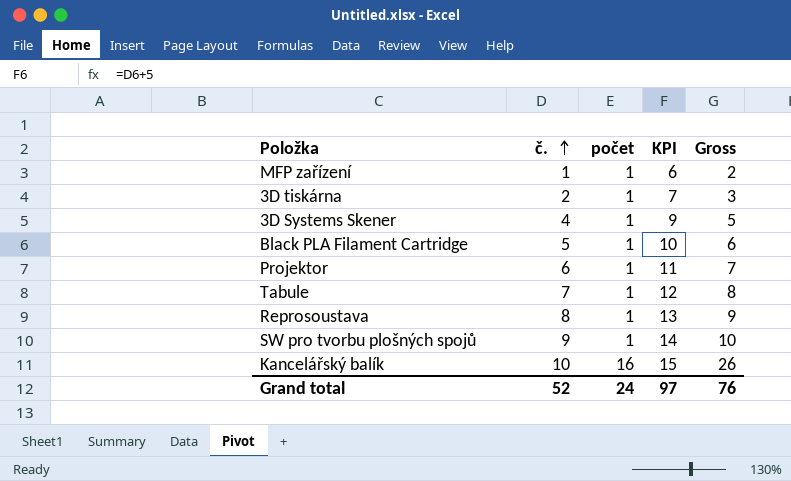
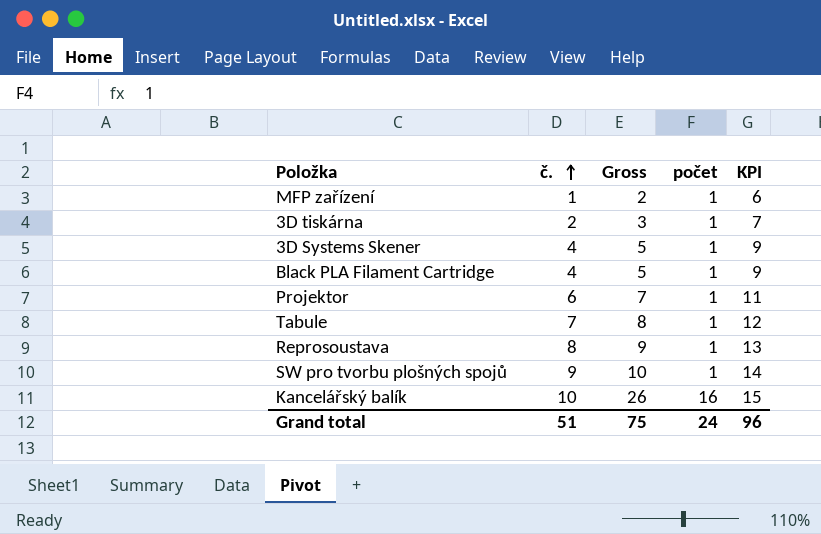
column Gross | position: 5 -> 3
Black PLA Filament Cartridge | č.: 5 -> 4
Black PLA Filament Cartridge | Gross: 6 -> 5
Black PLA Filament Cartridge | KPI: 10 -> 9
Grand total | č.: 52 -> 51
Grand total | Gross: 76 -> 75
Grand total | KPI: 97 -> 96

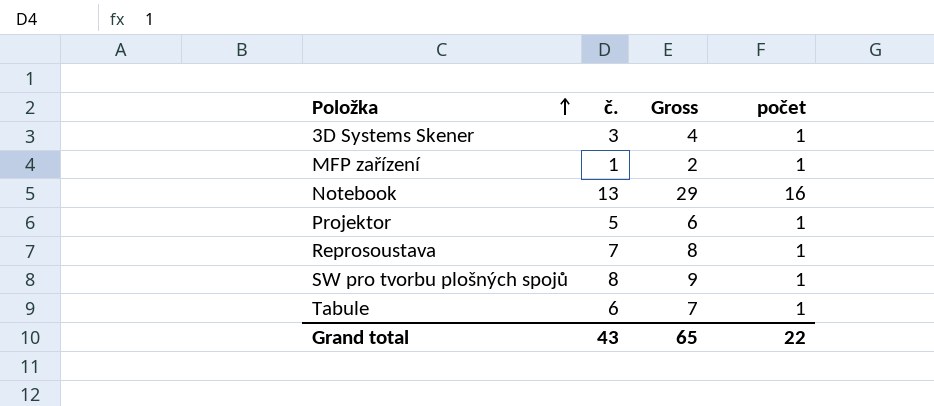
row order: č. ascending -> Položka ascending
column KPI | formula: [č.] + 5 -> none
row 3D tiskárna: 2 | 3 | 1 | 7 -> none
row Black PLA Filament Cartridge: 4 | 5 | 1 | 9 -> none
row Kancelářský balík: 10 | 26 | 16 | 15 -> none
3D Systems Skener | č.: 4 -> 3
3D Systems Skener | Gross: 5 -> 4
row Notebook: none -> 13 | 29 | 16
Projektor | č.: 6 -> 5
Projektor | Gross: 7 -> 6
Reprosoustava | č.: 8 -> 7
Reprosoustava | Gross: 9 -> 8
SW pro tvorbu plošných spojů | č.: 9 -> 8
SW pro tvorbu plošných spojů | Gross: 10 -> 9
Tabule | č.: 7 -> 6
Tabule | Gross: 8 -> 7
Grand total | č.: 51 -> 43
Grand total | Gross: 75 -> 65
Grand total | počet: 24 -> 22

